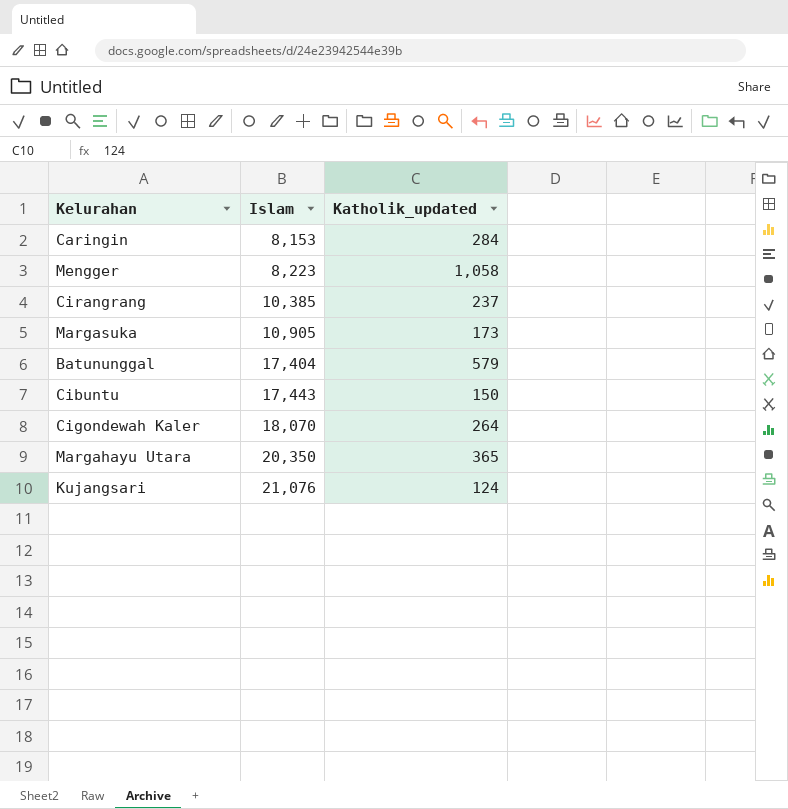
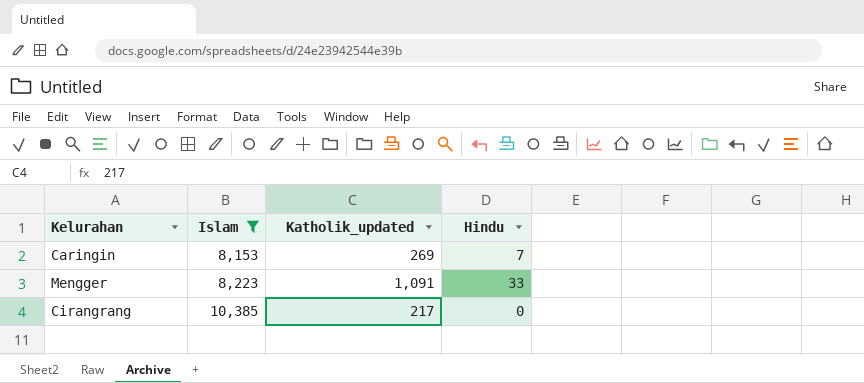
filter: none -> Islam <= 10,385
column Hindu | position: none -> 4
Caringin | Katholik_updated: 284 -> 269
Mengger | Katholik_updated: 1,058 -> 1,091
Cirangrang | Katholik_updated: 237 -> 217

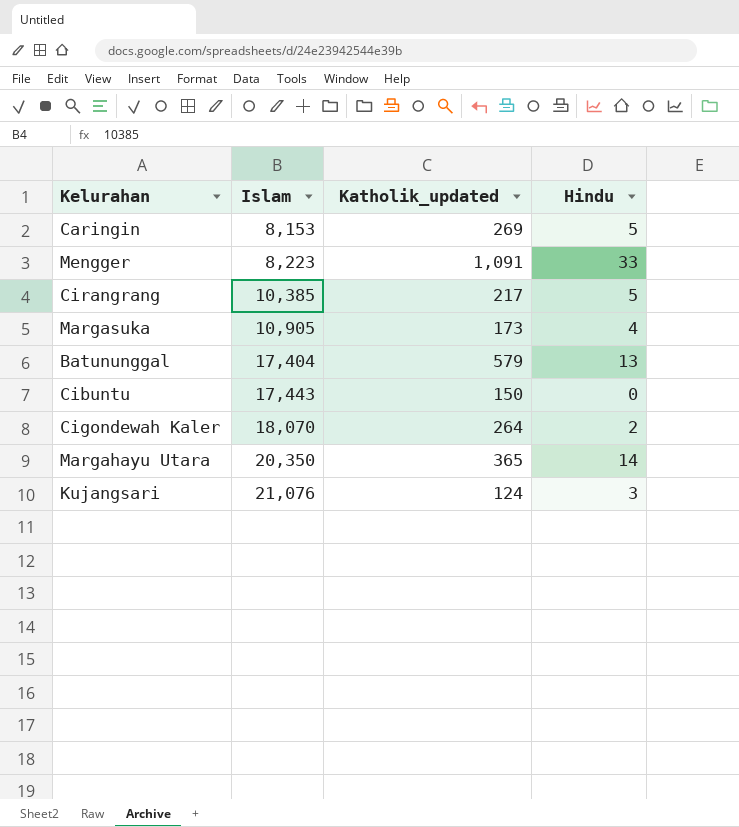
filter: Islam <= 10,385 -> none
Caringin | Hindu: 7 -> 5
Cirangrang | Hindu: 0 -> 5

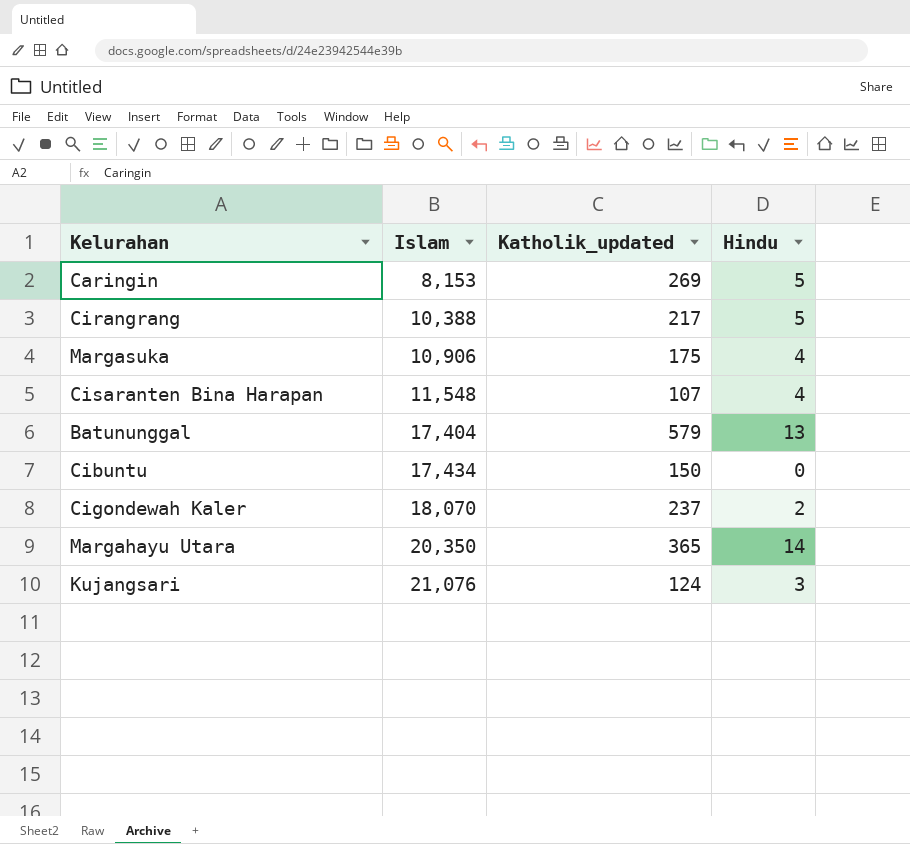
row Mengger: 8,223 | 1,091 | 33 -> none
Cirangrang | Islam: 10,385 -> 10,388
Margasuka | Islam: 10,905 -> 10,906
Margasuka | Katholik_updated: 173 -> 175
row Cisaranten Bina Harapan: none -> 11,548 | 107 | 4
Cibuntu | Islam: 17,443 -> 17,434
Cigondewah Kaler | Katholik_updated: 264 -> 237

